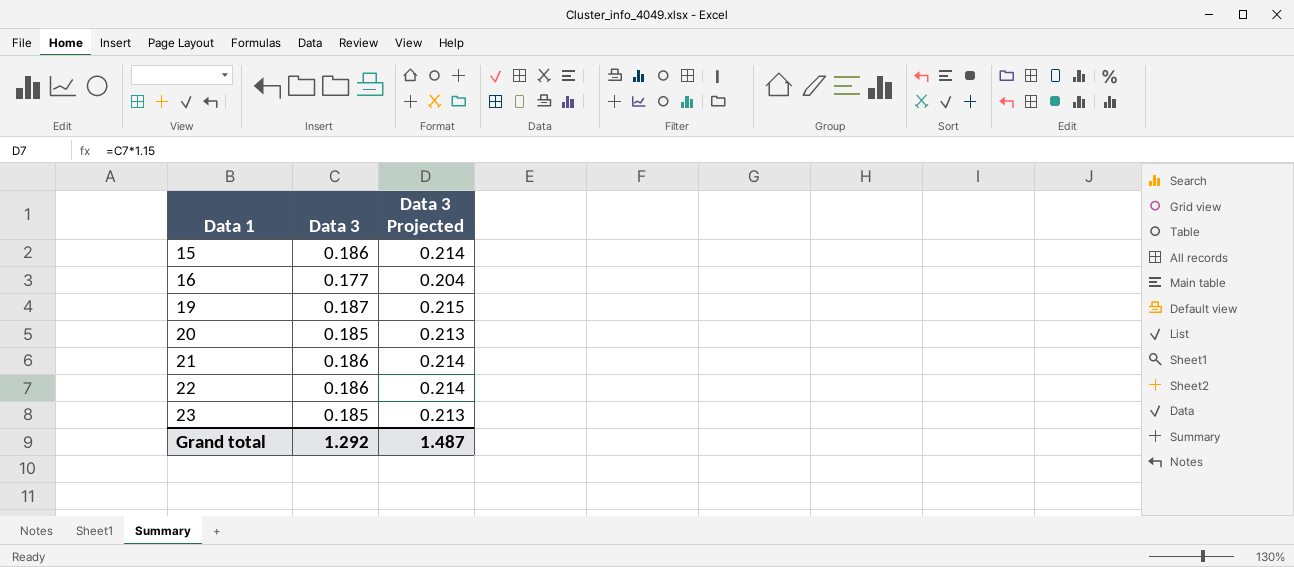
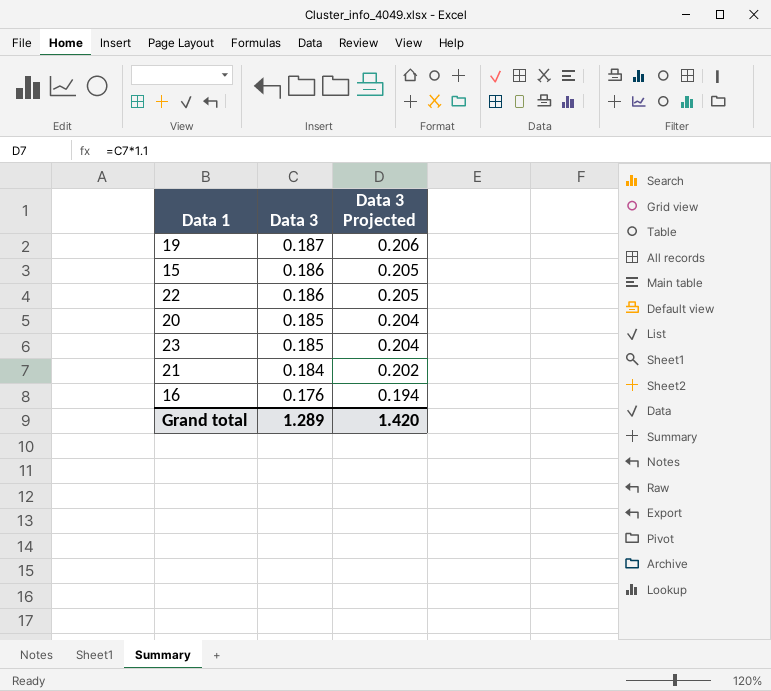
row order: Data 1 ascending -> Data 3 descending
column Data 3 Projected | formula: [Data 3] * 1.15 -> [Data 3] * 1.1
21 | Data 3: 0.186 -> 0.184
16 | Data 3: 0.177 -> 0.176
Grand total | Data 3: 1.292 -> 1.289
Grand total | Data 3 Projected: 1.487 -> 1.420

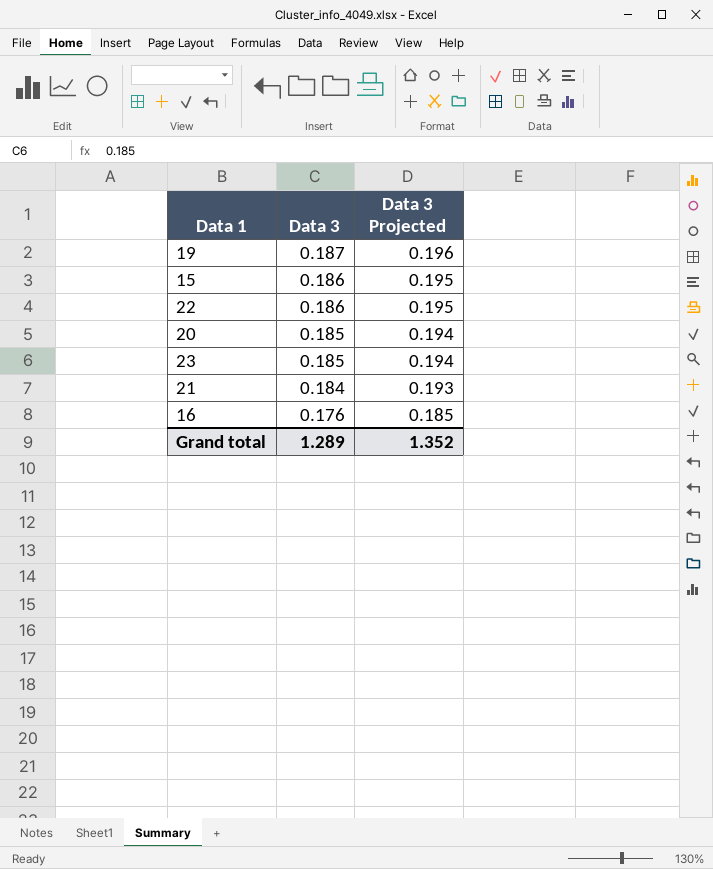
column Data 3 Projected | formula: [Data 3] * 1.1 -> [Data 3] * 1.05
Grand total | Data 3 Projected: 1.420 -> 1.352

